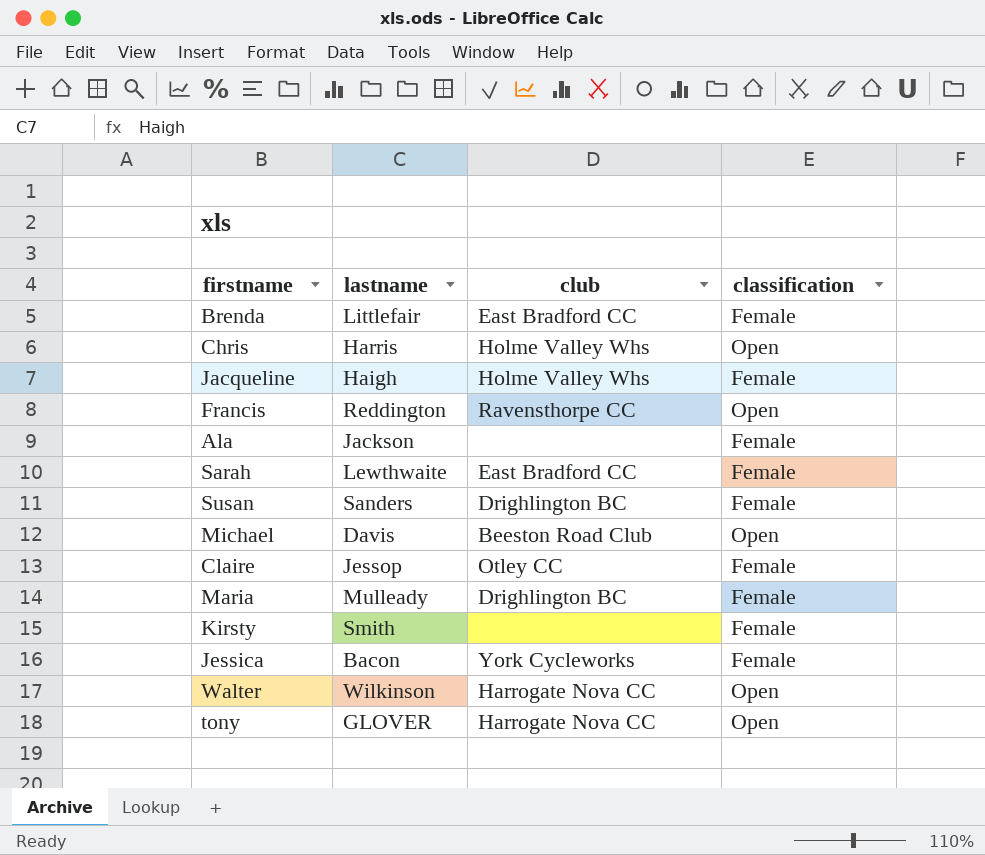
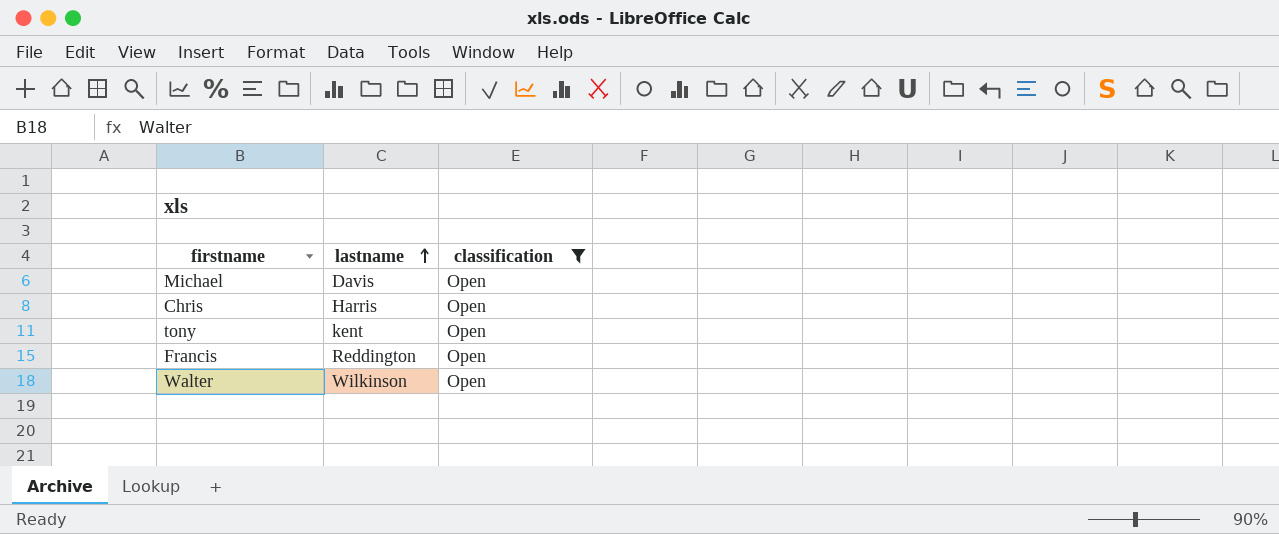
filter: none -> classification = Open
row order: none -> lastname ascending
column club | position: 3 -> none
tony | lastname: GLOVER -> kent

